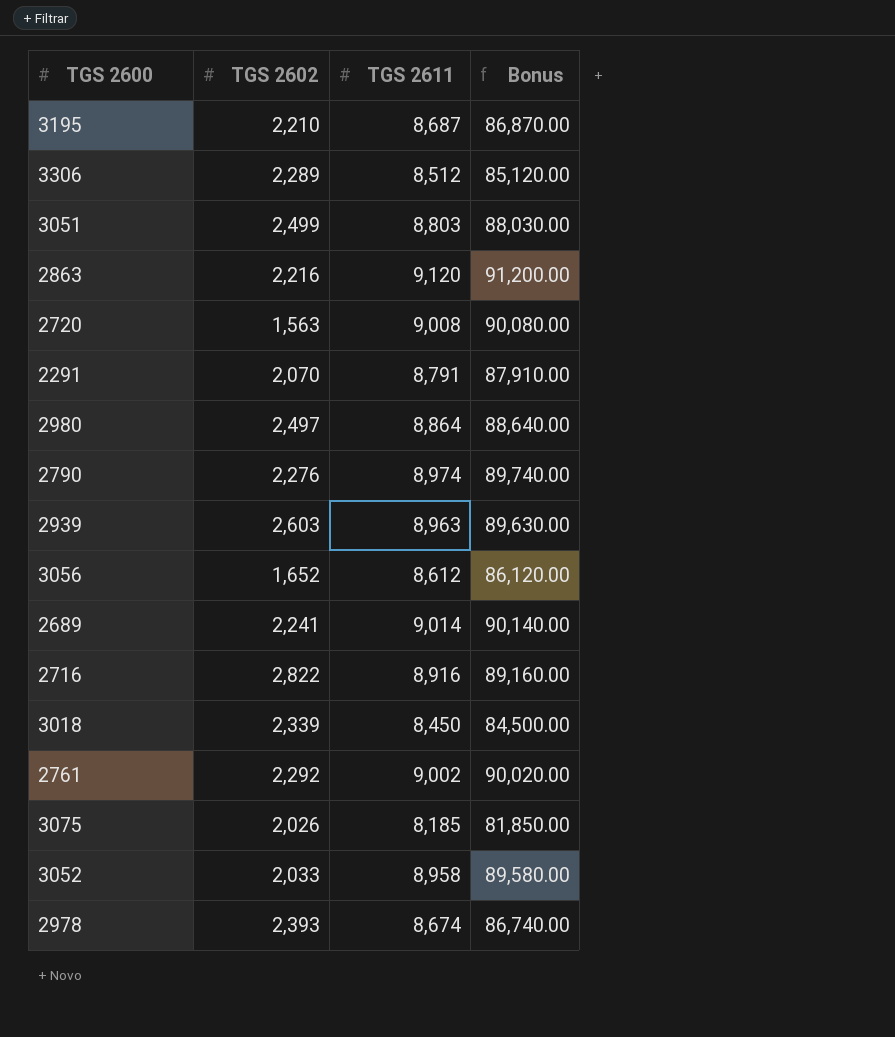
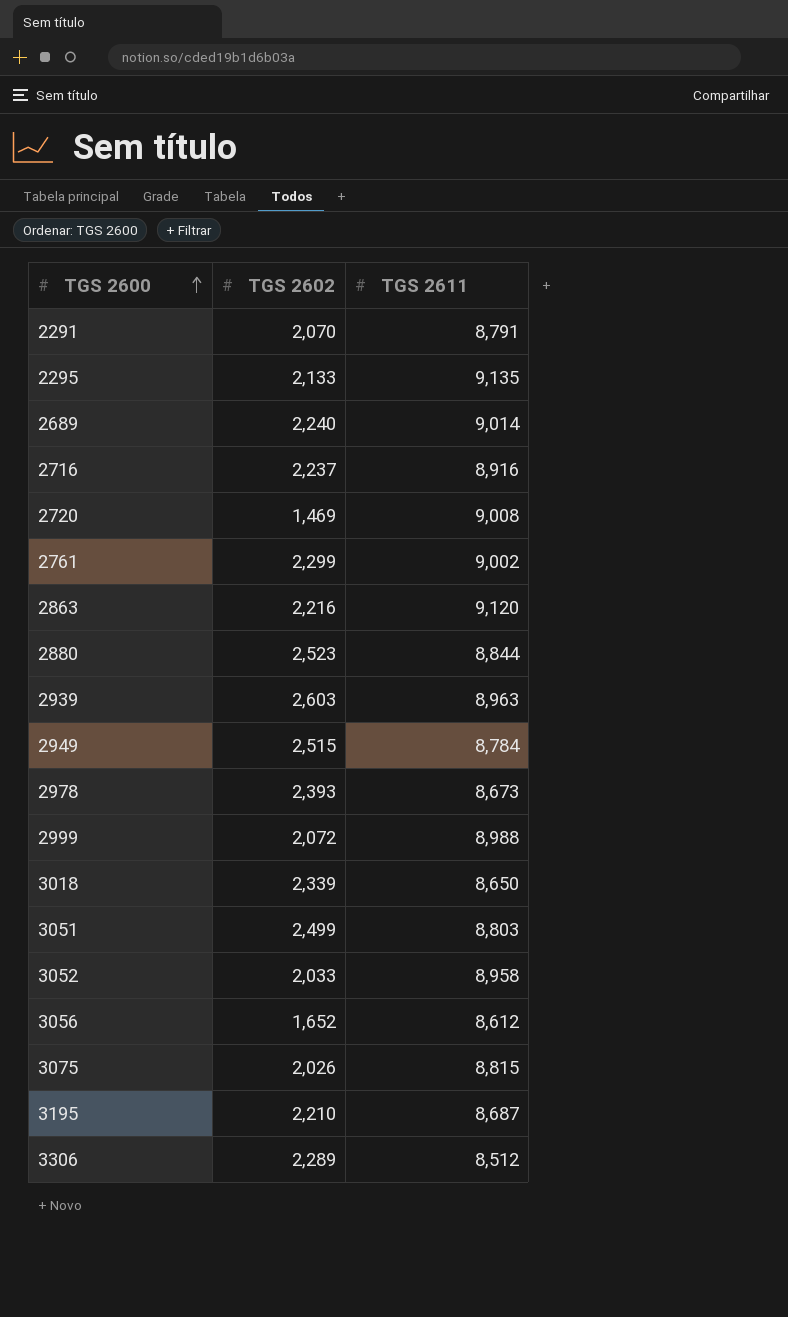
row order: none -> TGS 2600 ascending
column Bonus | formula: [TGS 2611] * 10 -> none
row 2980: 2,497 | 8,864 | 88,640.00 -> none
row 2790: 2,276 | 8,974 | 89,740.00 -> none
row 2295: none -> 2,133 | 9,135
2689 | TGS 2602: 2,241 -> 2,240
2716 | TGS 2602: 2,822 -> 2,237
2720 | TGS 2602: 1,563 -> 1,469
2761 | TGS 2602: 2,292 -> 2,299
row 2880: none -> 2,523 | 8,844
row 2949: none -> 2,515 | 8,784
2978 | TGS 2611: 8,674 -> 8,673
row 2999: none -> 2,072 | 8,988
3018 | TGS 2611: 8,450 -> 8,650
3075 | TGS 2611: 8,185 -> 8,815

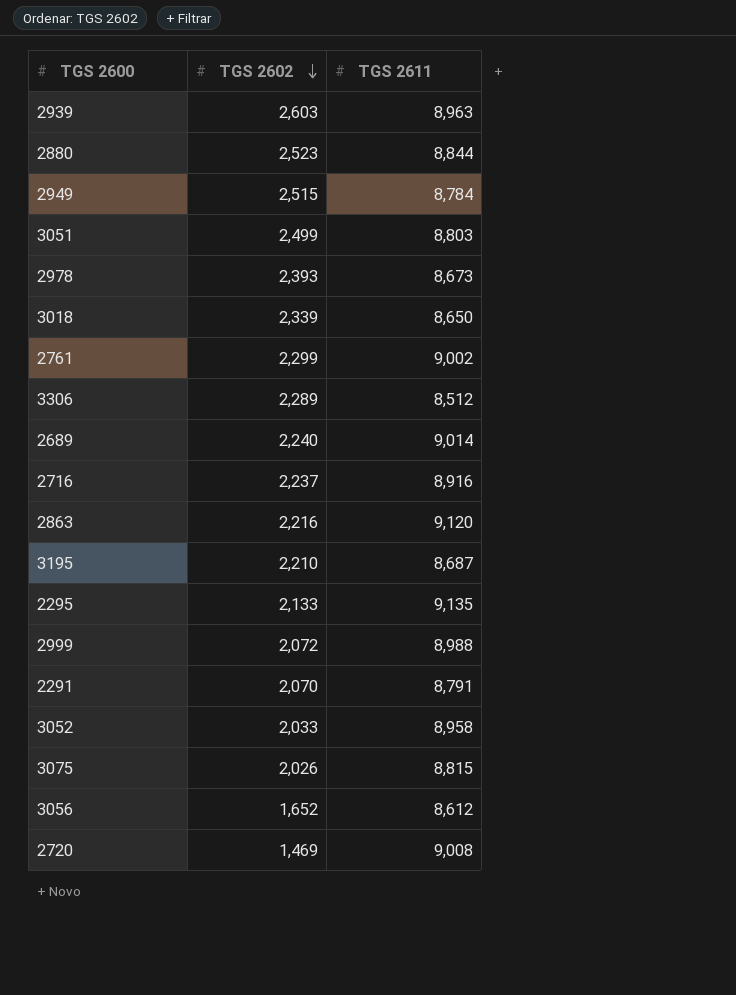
row order: TGS 2600 ascending -> TGS 2602 descending

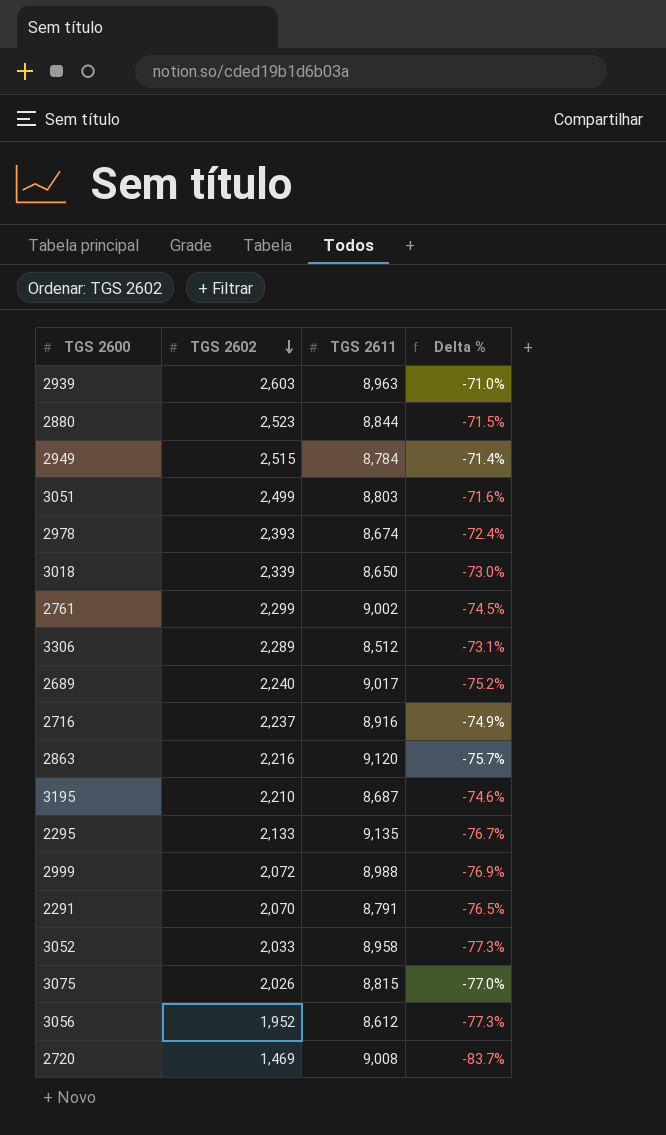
column Delta % | formula: none -> ([TGS 2602] - [TGS 2611]) / [TGS 2611]
2978 | TGS 2611: 8,673 -> 8,674
2689 | TGS 2611: 9,014 -> 9,017
3056 | TGS 2602: 1,652 -> 1,952

